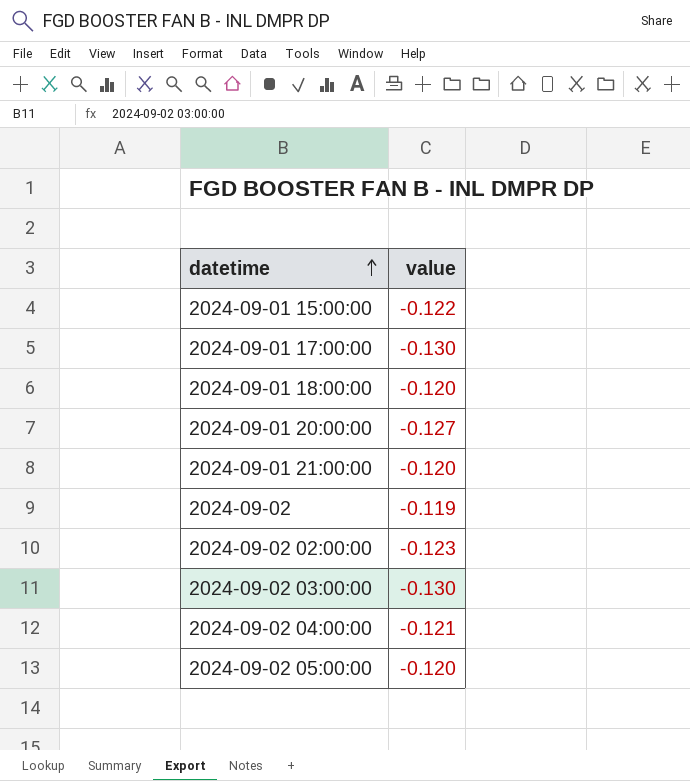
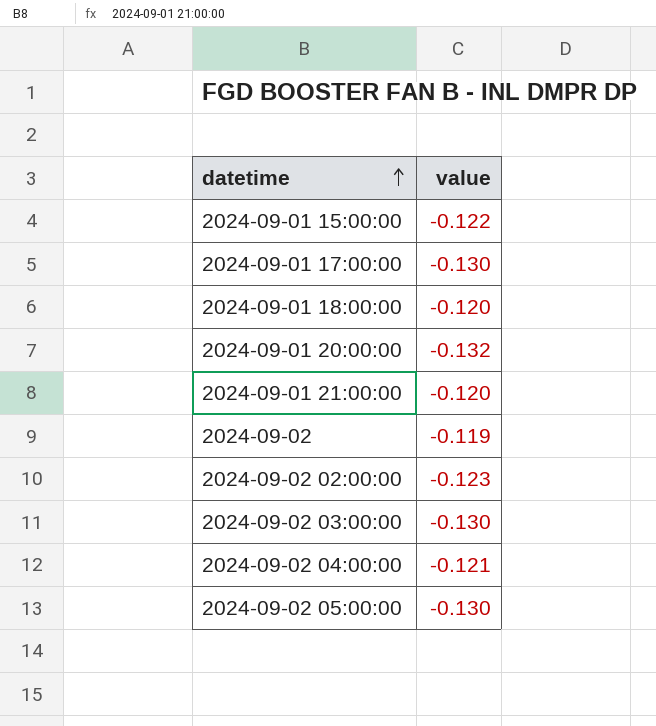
2024-09-01 20:00:00 | value: -0.127 -> -0.132
2024-09-02 05:00:00 | value: -0.120 -> -0.130

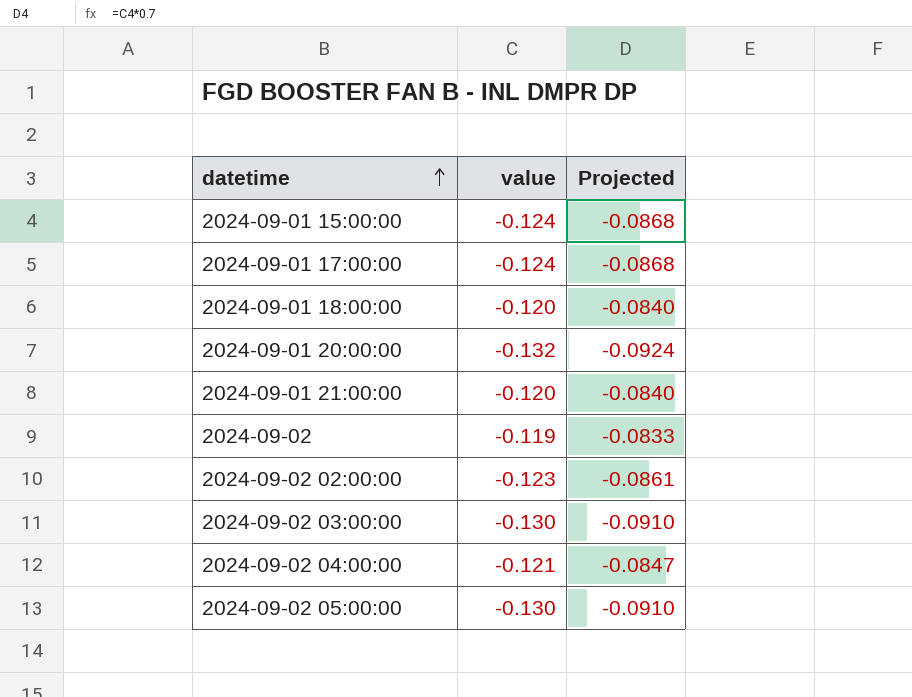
column Projected | formula: none -> [value] * 0.7
2024-09-01 15:00:00 | value: -0.122 -> -0.124
2024-09-01 17:00:00 | value: -0.130 -> -0.124

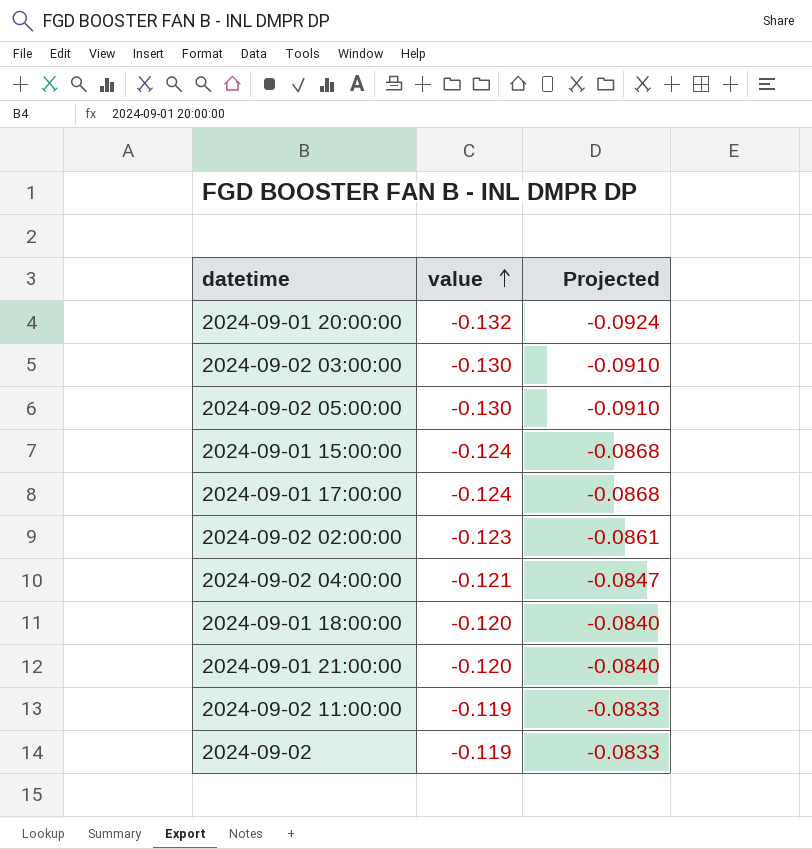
row order: datetime ascending -> value ascending
row 2024-09-02 11:00:00: none -> -0.119 | -0.0833

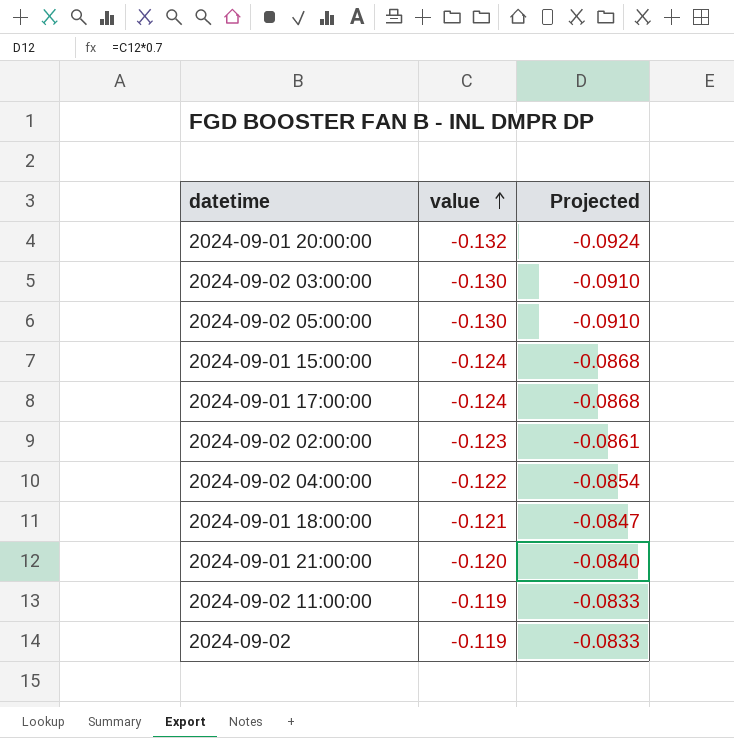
2024-09-02 04:00:00 | value: -0.121 -> -0.122
2024-09-02 04:00:00 | Projected: -0.0847 -> -0.0854
2024-09-01 18:00:00 | value: -0.120 -> -0.121
2024-09-01 18:00:00 | Projected: -0.0840 -> -0.0847

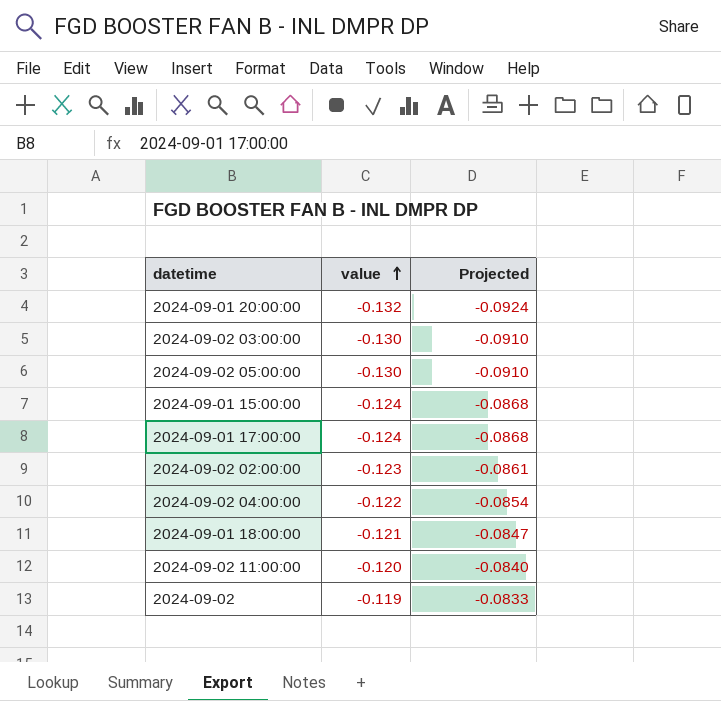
row 2024-09-01 21:00:00: -0.120 | -0.0840 -> none
2024-09-02 11:00:00 | value: -0.119 -> -0.120
2024-09-02 11:00:00 | Projected: -0.0833 -> -0.0840

